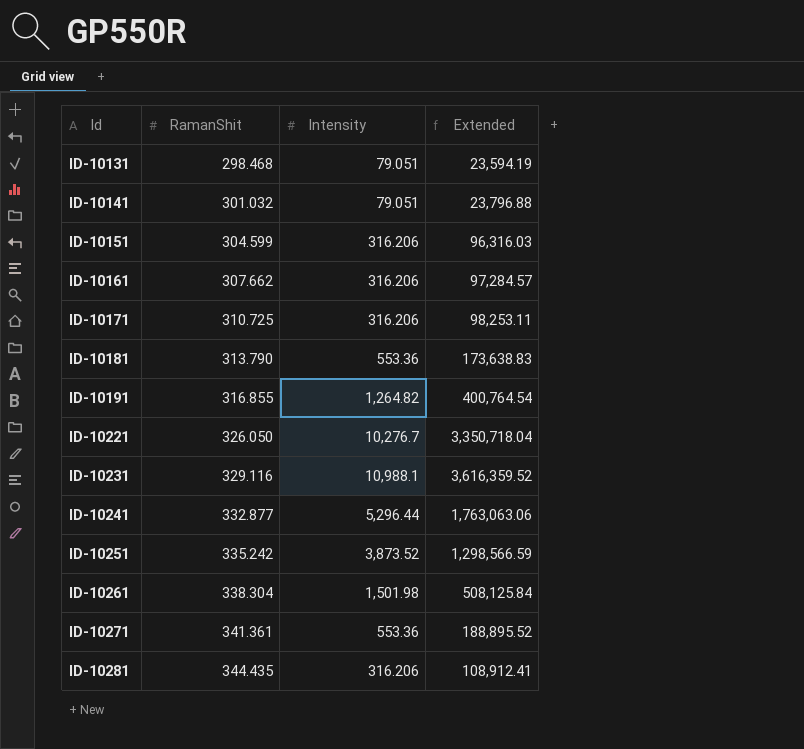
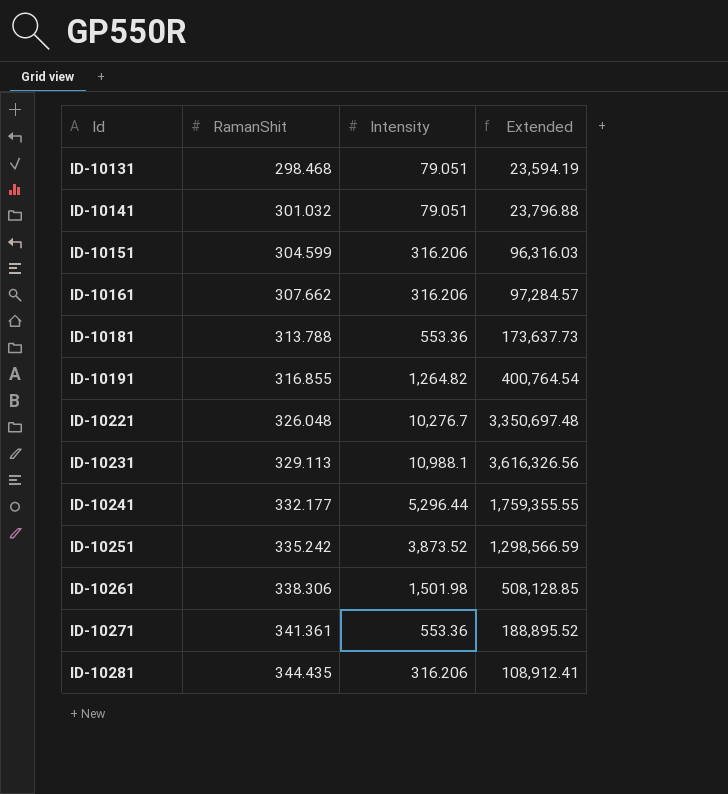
row ID-10171: 310.725 | 316.206 | 98,253.11 -> none
ID-10181 | RamanShit: 313.790 -> 313.788
ID-10181 | Extended: 173,638.83 -> 173,637.73
ID-10221 | RamanShit: 326.050 -> 326.048
ID-10221 | Extended: 3,350,718.04 -> 3,350,697.48
ID-10231 | RamanShit: 329.116 -> 329.113
ID-10231 | Extended: 3,616,359.52 -> 3,616,326.56
ID-10241 | RamanShit: 332.877 -> 332.177
ID-10241 | Extended: 1,763,063.06 -> 1,759,355.55
ID-10261 | RamanShit: 338.304 -> 338.306
ID-10261 | Extended: 508,125.84 -> 508,128.85

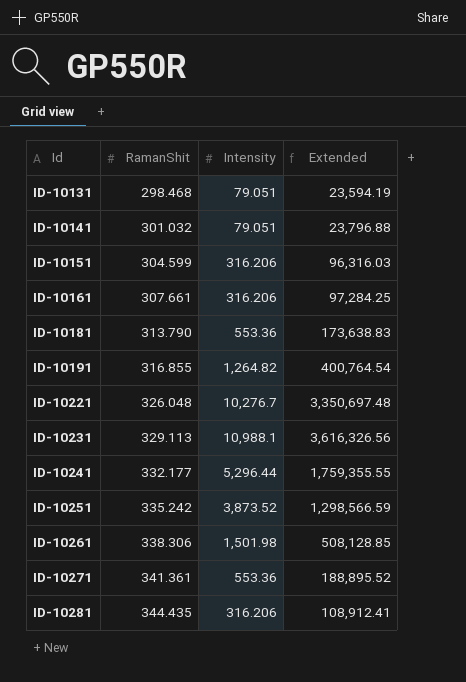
ID-10161 | RamanShit: 307.662 -> 307.661
ID-10161 | Extended: 97,284.57 -> 97,284.25
ID-10181 | RamanShit: 313.788 -> 313.790
ID-10181 | Extended: 173,637.73 -> 173,638.83

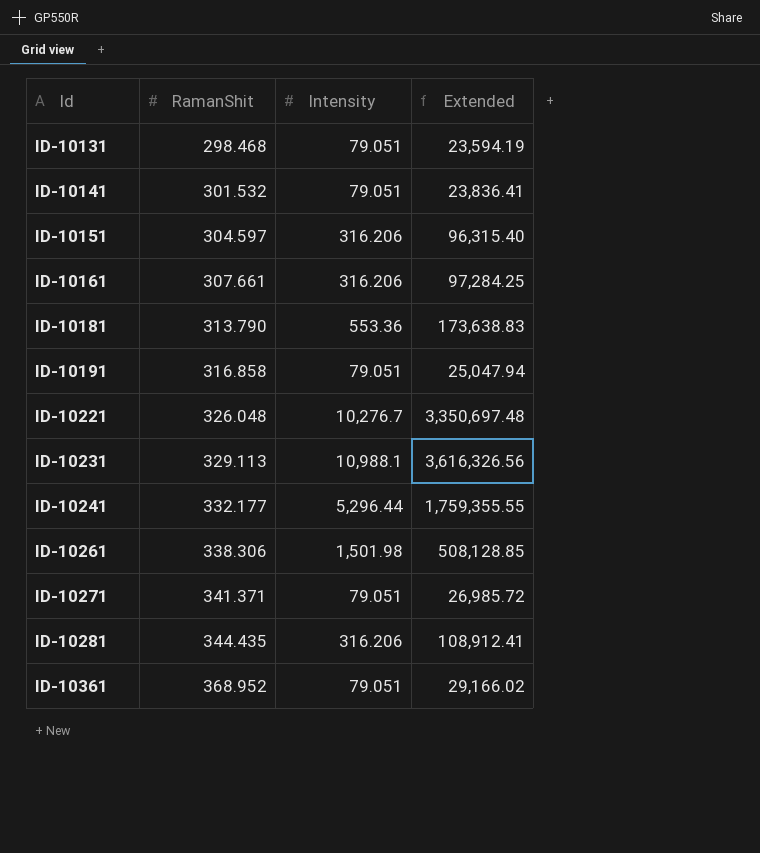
row ID-10251: 335.242 | 3,873.52 | 1,298,566.59 -> none
ID-10141 | RamanShit: 301.032 -> 301.532
ID-10141 | Extended: 23,796.88 -> 23,836.41
ID-10151 | RamanShit: 304.599 -> 304.597
ID-10151 | Extended: 96,316.03 -> 96,315.40
ID-10191 | RamanShit: 316.855 -> 316.858
ID-10191 | Intensity: 1,264.82 -> 79.051
ID-10191 | Extended: 400,764.54 -> 25,047.94
ID-10271 | RamanShit: 341.361 -> 341.371
ID-10271 | Intensity: 553.36 -> 79.051
ID-10271 | Extended: 188,895.52 -> 26,985.72
row ID-10361: none -> 368.952 | 79.051 | 29,166.02

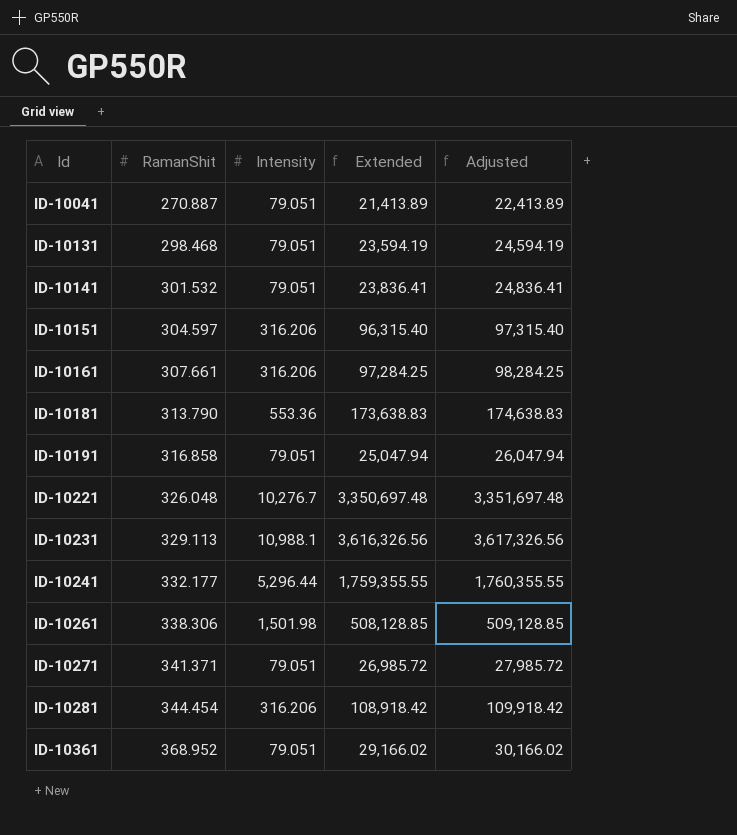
column Adjusted | formula: none -> [Extended] + 1000
row ID-10041: none -> 270.887 | 79.051 | 21,413.89 | 22,413.89
ID-10281 | RamanShit: 344.435 -> 344.454
ID-10281 | Extended: 108,912.41 -> 108,918.42

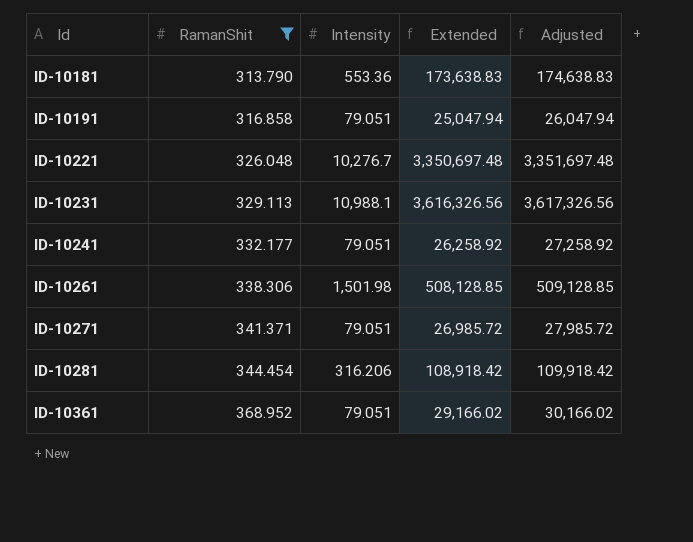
filter: none -> RamanShit >= 313.790
ID-10241 | Intensity: 5,296.44 -> 79.051
ID-10241 | Extended: 1,759,355.55 -> 26,258.92
ID-10241 | Adjusted: 1,760,355.55 -> 27,258.92

